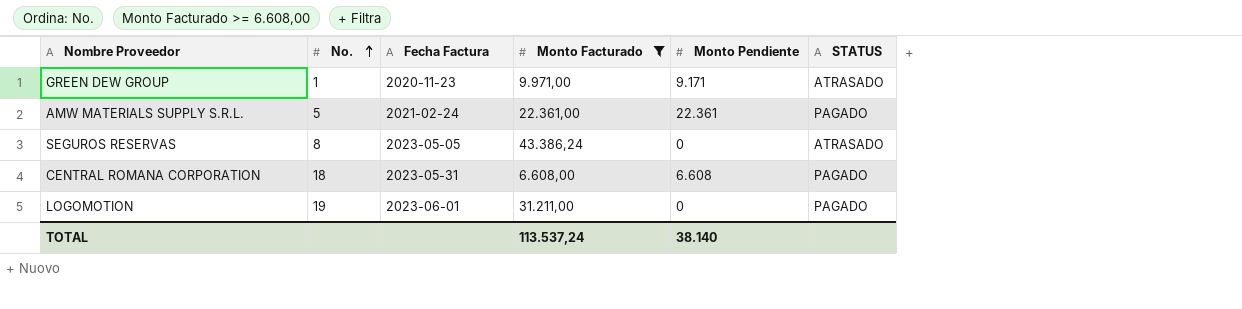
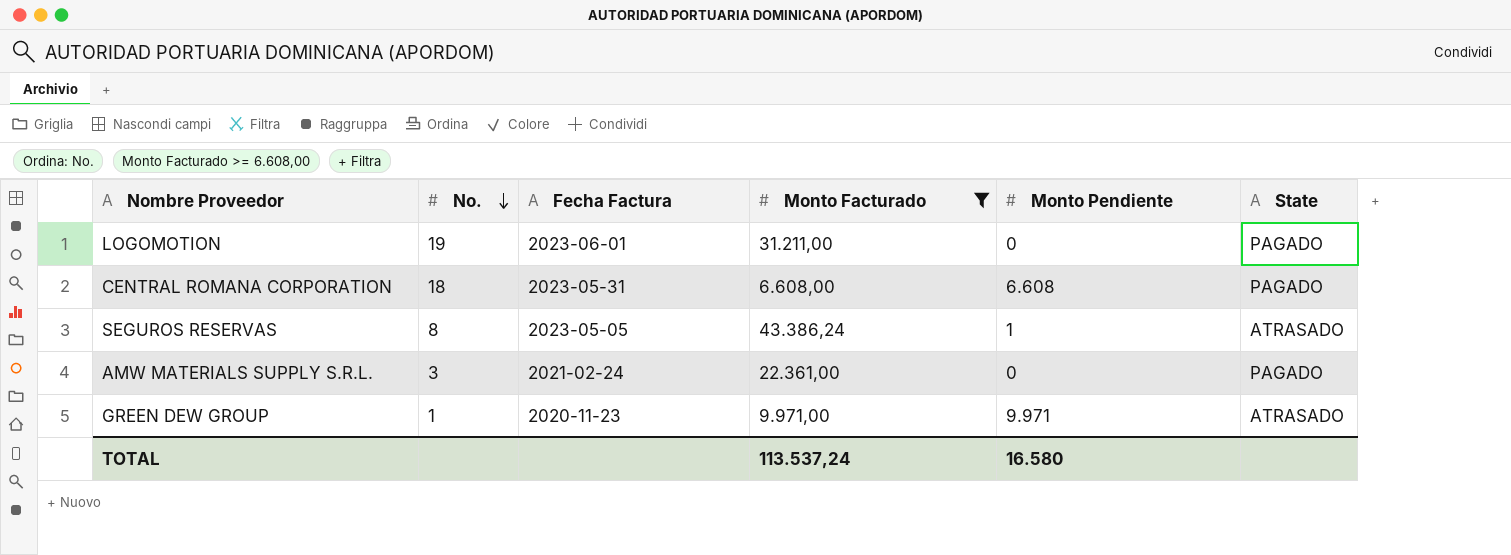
row order: No. ascending -> No. descending
column name: STATUS -> State
SEGUROS RESERVAS | Monto Pendiente: 0 -> 1
AMW MATERIALS SUPPLY S.R.L. | No.: 5 -> 3
AMW MATERIALS SUPPLY S.R.L. | Monto Pendiente: 22.361 -> 0
GREEN DEW GROUP | Monto Pendiente: 9.171 -> 9.971
TOTAL | Monto Pendiente: 38.140 -> 16.580

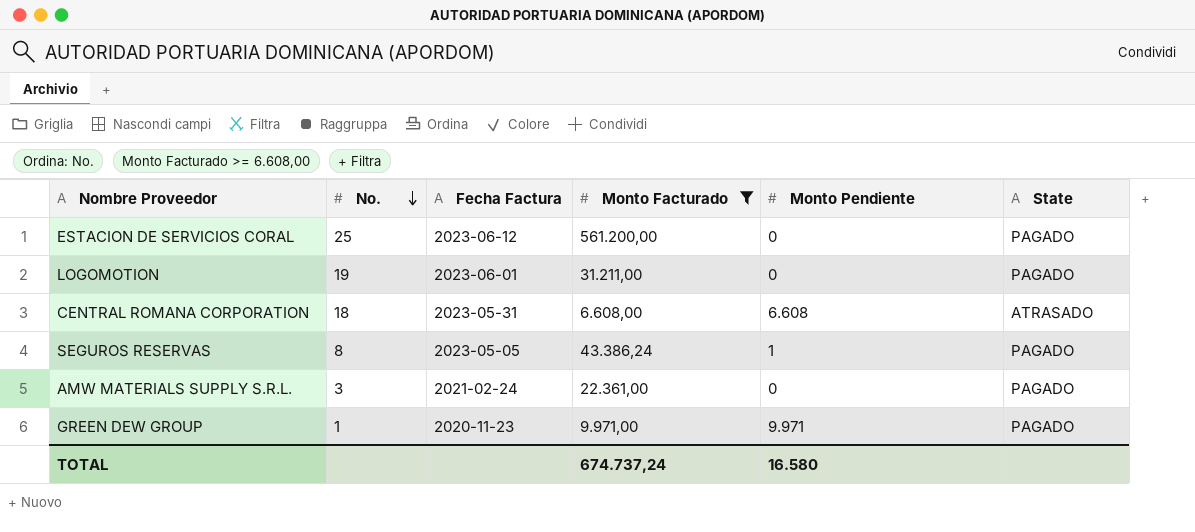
row ESTACION DE SERVICIOS CORAL: none -> 25 | 2023-06-12 | 561.200,00 | 0 | PAGADO
CENTRAL ROMANA CORPORATION | State: PAGADO -> ATRASADO
SEGUROS RESERVAS | State: ATRASADO -> PAGADO
GREEN DEW GROUP | State: ATRASADO -> PAGADO
TOTAL | Monto Facturado: 113.537,24 -> 674.737,24

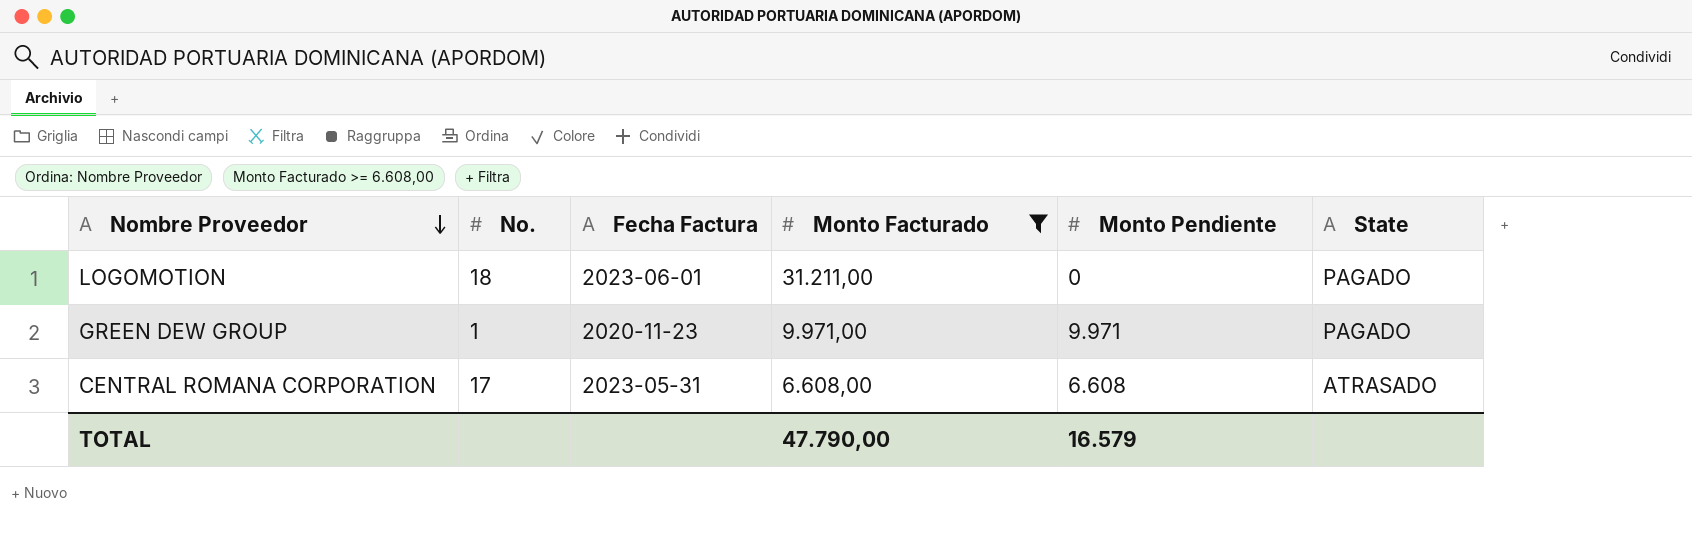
row order: No. descending -> Nombre Proveedor descending
row ESTACION DE SERVICIOS CORAL: 25 | 2023-06-12 | 561.200,00 | 0 | PAGADO -> none
row SEGUROS RESERVAS: 8 | 2023-05-05 | 43.386,24 | 1 | PAGADO -> none
row AMW MATERIALS SUPPLY S.R.L.: 3 | 2021-02-24 | 22.361,00 | 0 | PAGADO -> none
LOGOMOTION | No.: 19 -> 18
CENTRAL ROMANA CORPORATION | No.: 18 -> 17
TOTAL | Monto Facturado: 674.737,24 -> 47.790,00
TOTAL | Monto Pendiente: 16.580 -> 16.579

